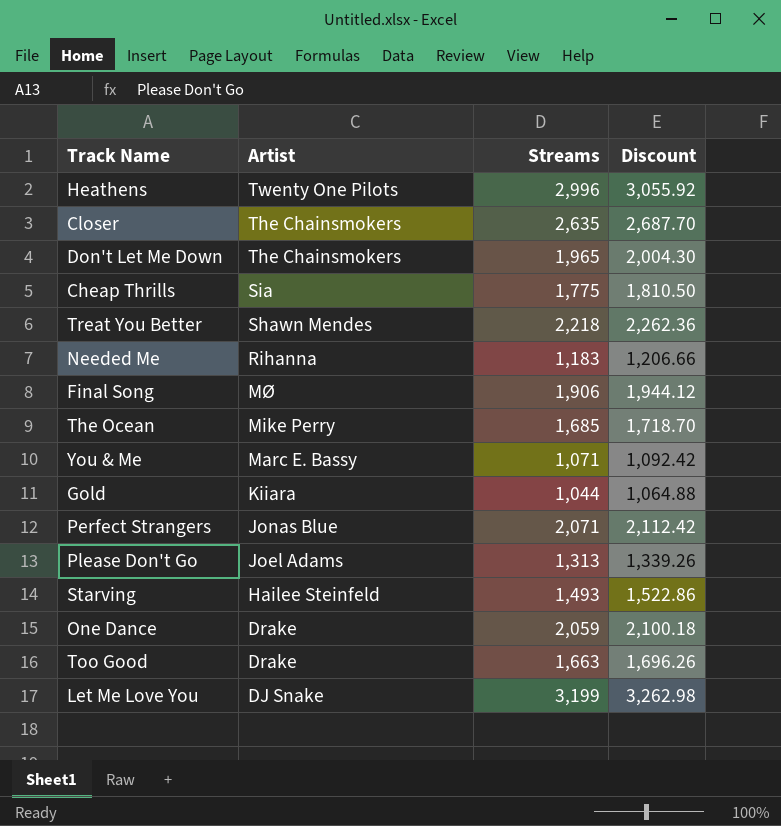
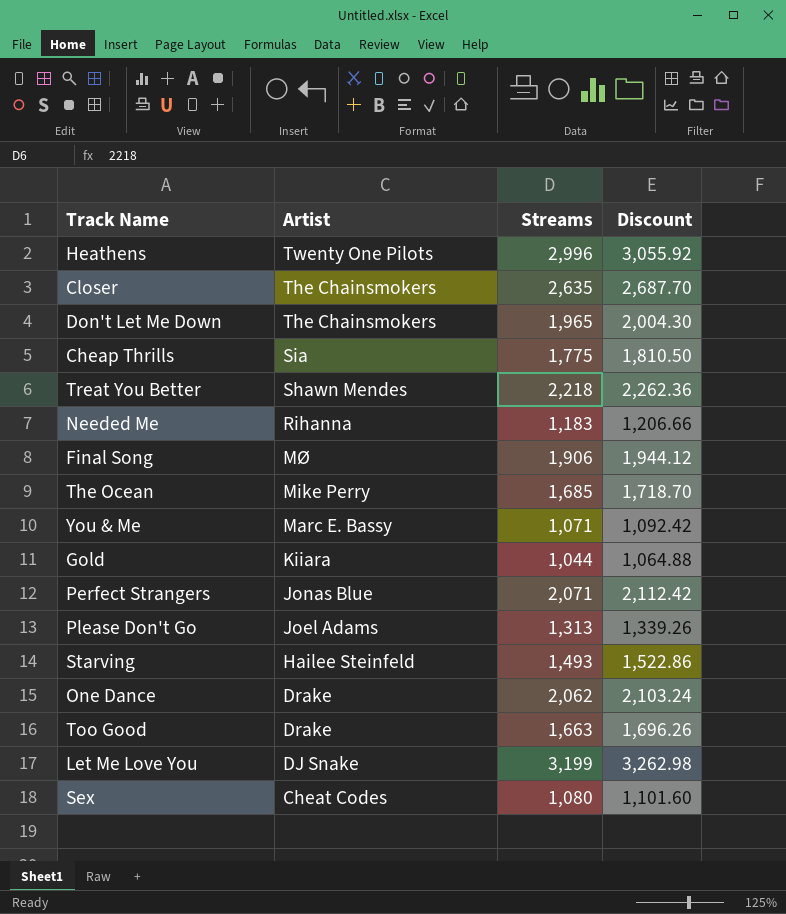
One Dance | Streams: 2,059 -> 2,062
One Dance | Discount: 2,100.18 -> 2,103.24
row Sex: none -> Cheat Codes | 1,080 | 1,101.60

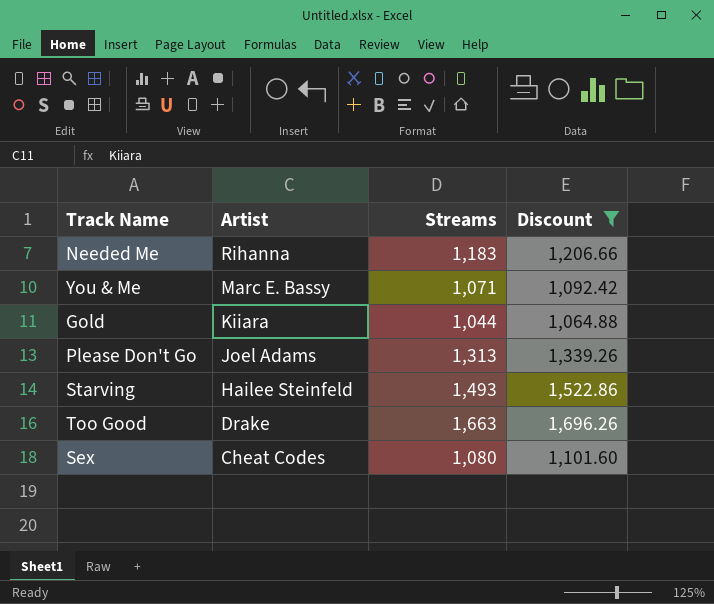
filter: none -> Discount <= 1,696.26

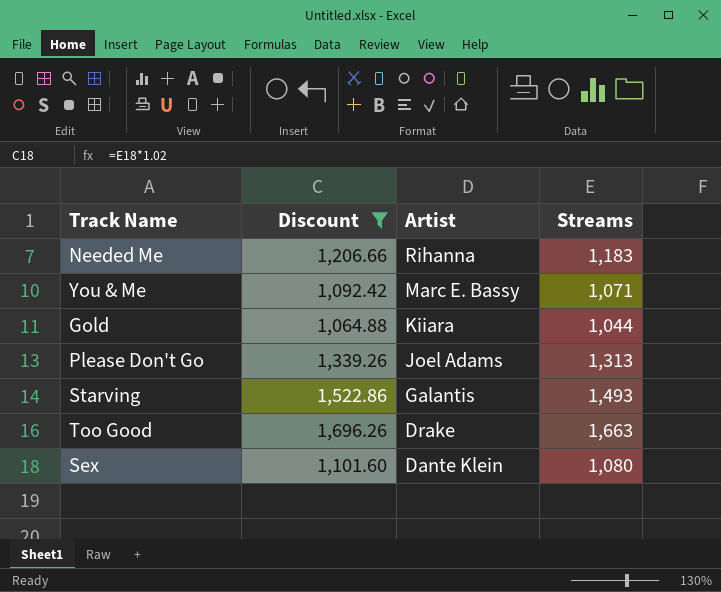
column Discount | position: 4 -> 2
Starving | Artist: Hailee Steinfeld -> Galantis
Sex | Artist: Cheat Codes -> Dante Klein

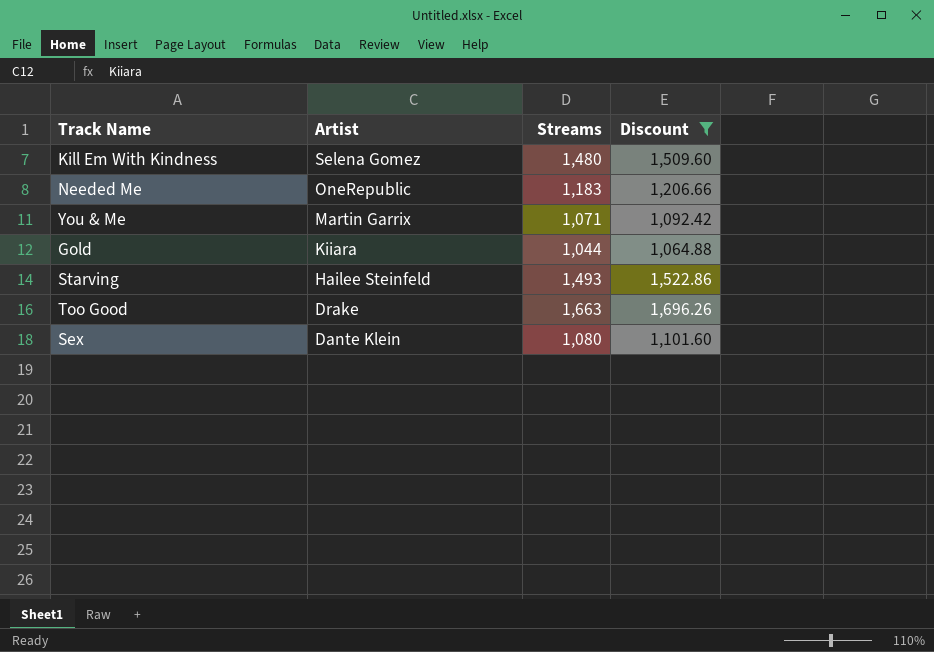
column Discount | position: 2 -> 4
row Please Don't Go: 1,339.26 | Joel Adams | 1,313 -> none
row Kill Em With Kindness: none -> Selena Gomez | 1,480 | 1,509.60
Needed Me | Artist: Rihanna -> OneRepublic
You & Me | Artist: Marc E. Bassy -> Martin Garrix
Starving | Artist: Galantis -> Hailee Steinfeld

